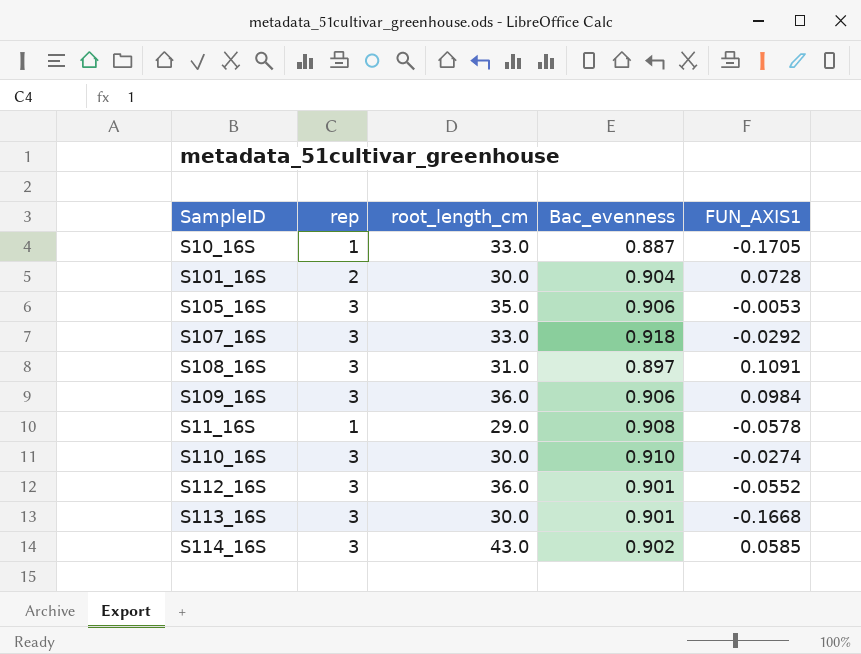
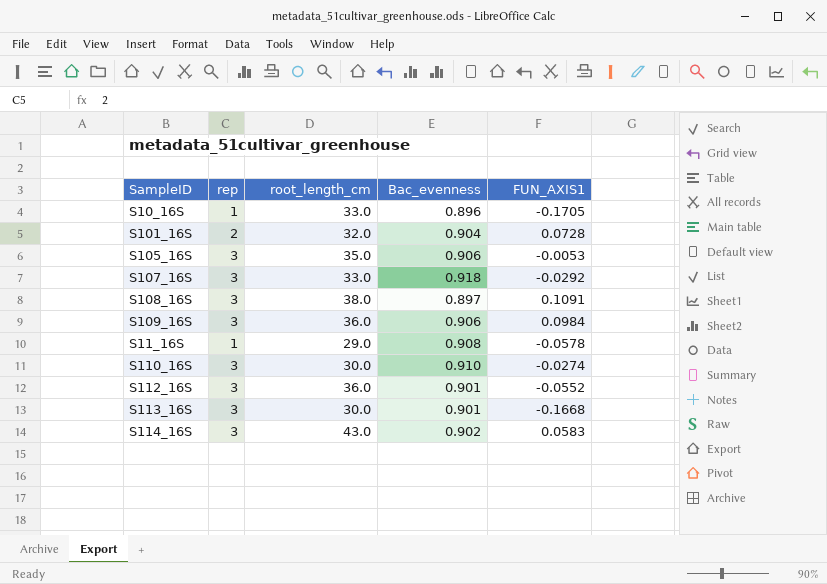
S10_16S | Bac_evenness: 0.887 -> 0.896
S101_16S | root_length_cm: 30.0 -> 32.0
S108_16S | root_length_cm: 31.0 -> 38.0
S114_16S | FUN_AXIS1: 0.0585 -> 0.0583

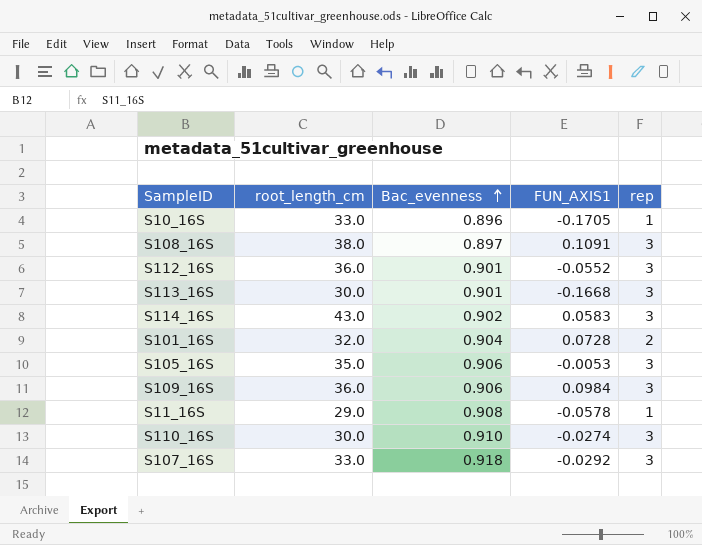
row order: none -> Bac_evenness ascending
column rep | position: 2 -> 5

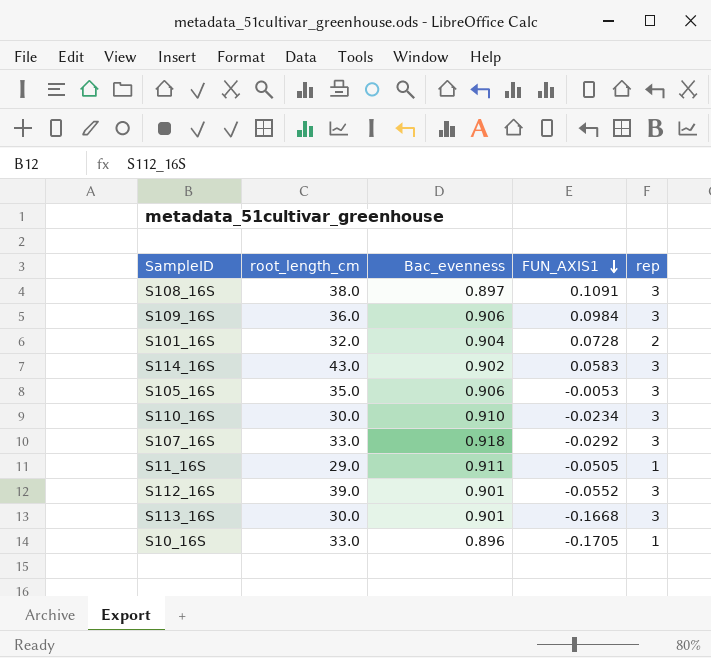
row order: Bac_evenness ascending -> FUN_AXIS1 descending
S110_16S | FUN_AXIS1: -0.0274 -> -0.0234
S11_16S | Bac_evenness: 0.908 -> 0.911
S11_16S | FUN_AXIS1: -0.0578 -> -0.0505
S112_16S | root_length_cm: 36.0 -> 39.0

